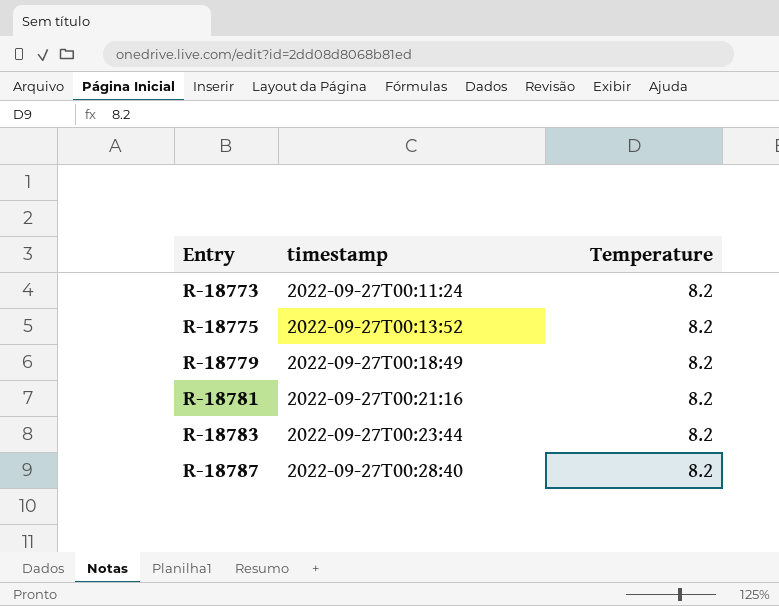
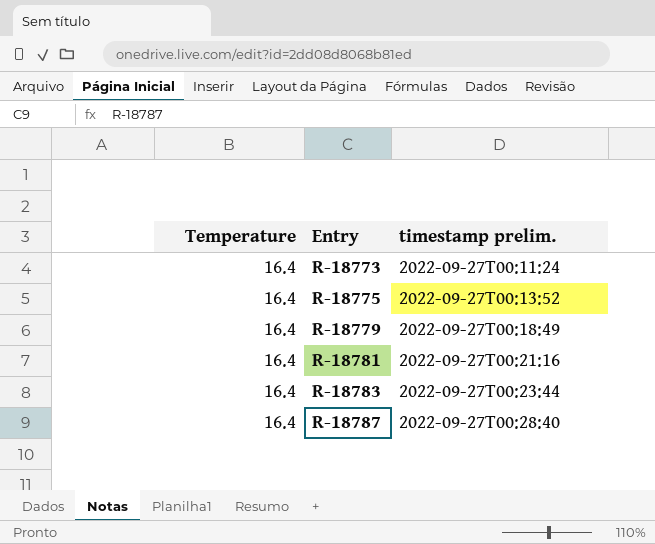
column Temperature | position: 3 -> 1
column name: timestamp -> timestamp prelim.
R-18773 | Temperature: 8.2 -> 16.4
R-18775 | Temperature: 8.2 -> 16.4
R-18779 | Temperature: 8.2 -> 16.4
R-18781 | Temperature: 8.2 -> 16.4
R-18783 | Temperature: 8.2 -> 16.4
R-18787 | Temperature: 8.2 -> 16.4

